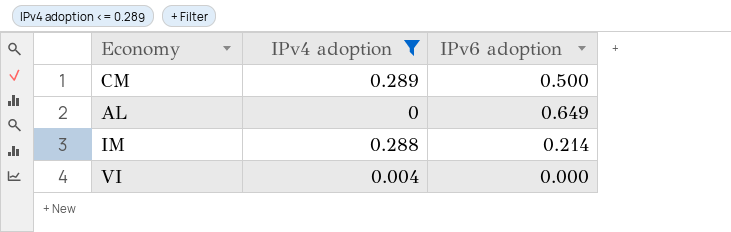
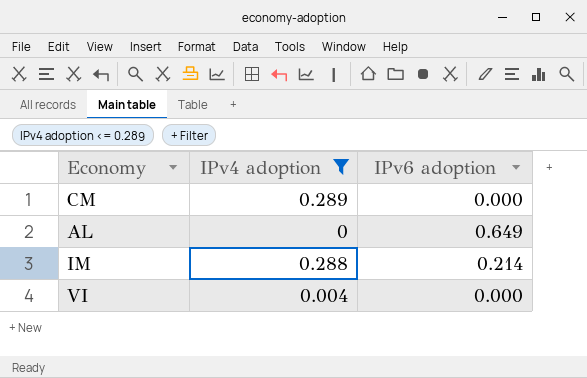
CM | IPv6 adoption: 0.500 -> 0.000

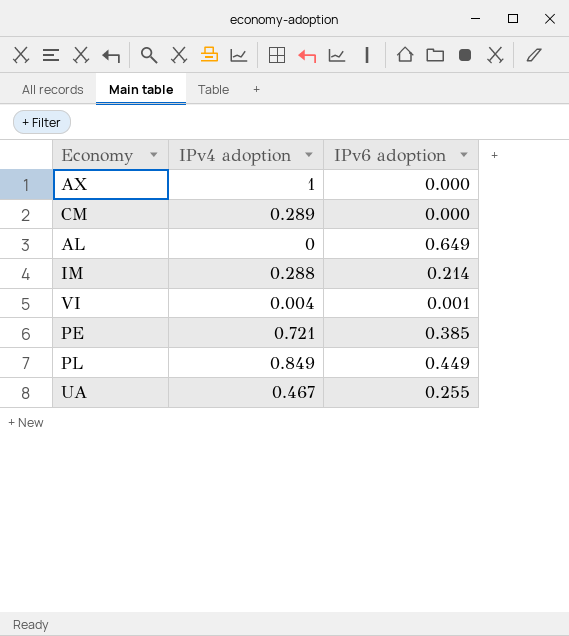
filter: IPv4 adoption <= 0.289 -> none
VI | IPv6 adoption: 0.000 -> 0.001

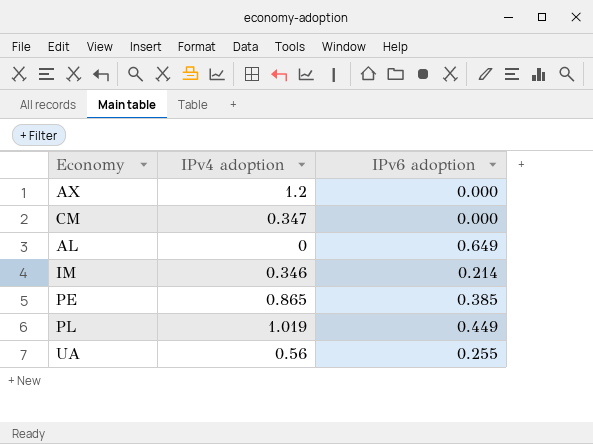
row VI: 0.004 | 0.001 -> none
AX | IPv4 adoption: 1 -> 1.2
CM | IPv4 adoption: 0.289 -> 0.347
IM | IPv4 adoption: 0.288 -> 0.346
PE | IPv4 adoption: 0.721 -> 0.865
PL | IPv4 adoption: 0.849 -> 1.019
UA | IPv4 adoption: 0.467 -> 0.56

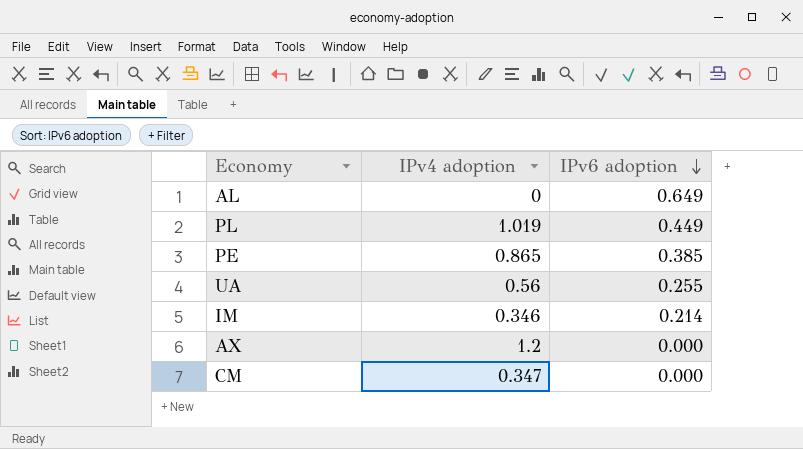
row order: none -> IPv6 adoption descending

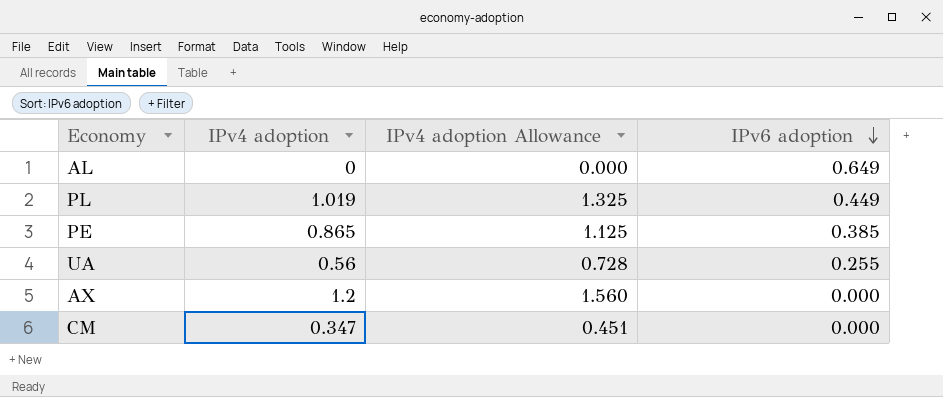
column IPv4 adoption Allowance | formula: none -> [IPv4 adoption] * 1.3
row IM: 0.346 | 0.214 -> none

